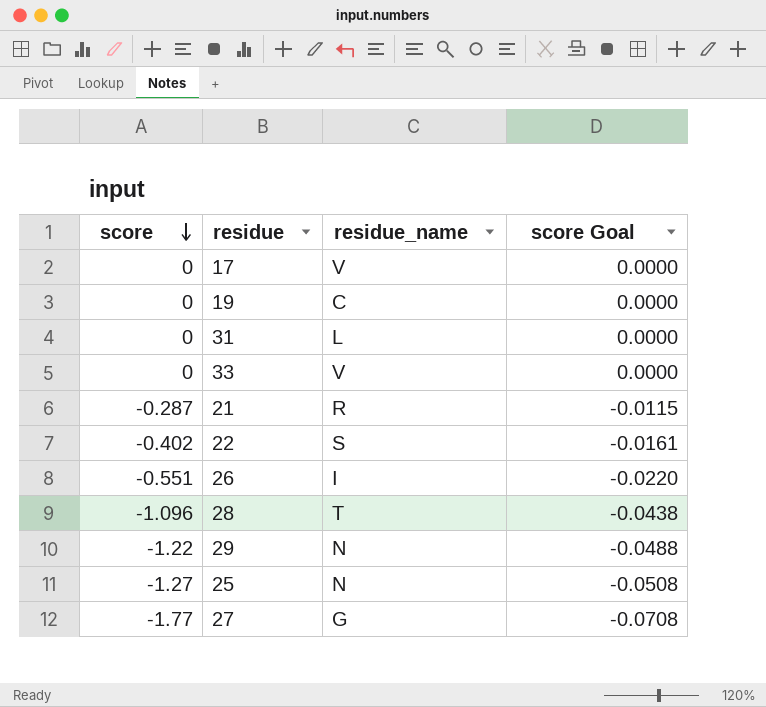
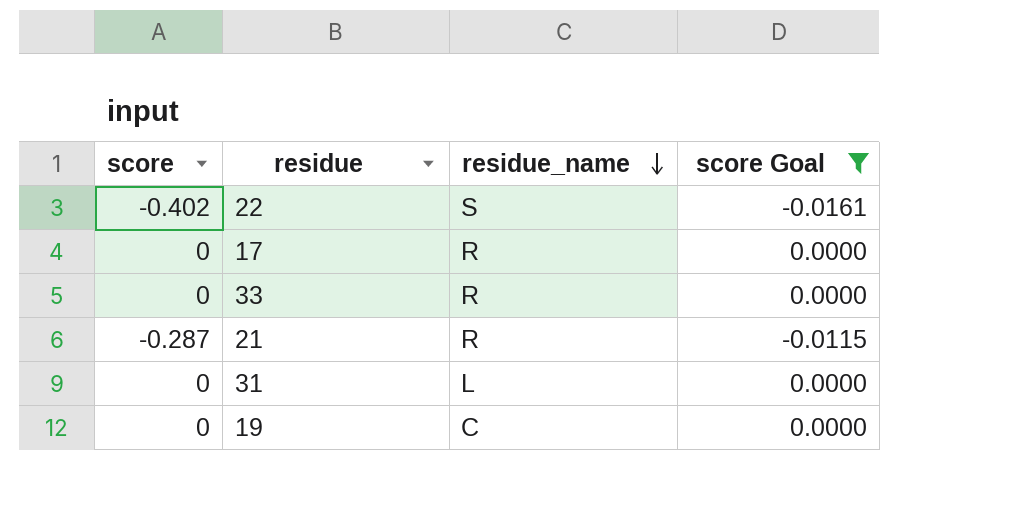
filter: none -> score Goal >= -0.0161
row order: score descending -> residue_name descending
17 | residue_name: V -> R
33 | residue_name: V -> R

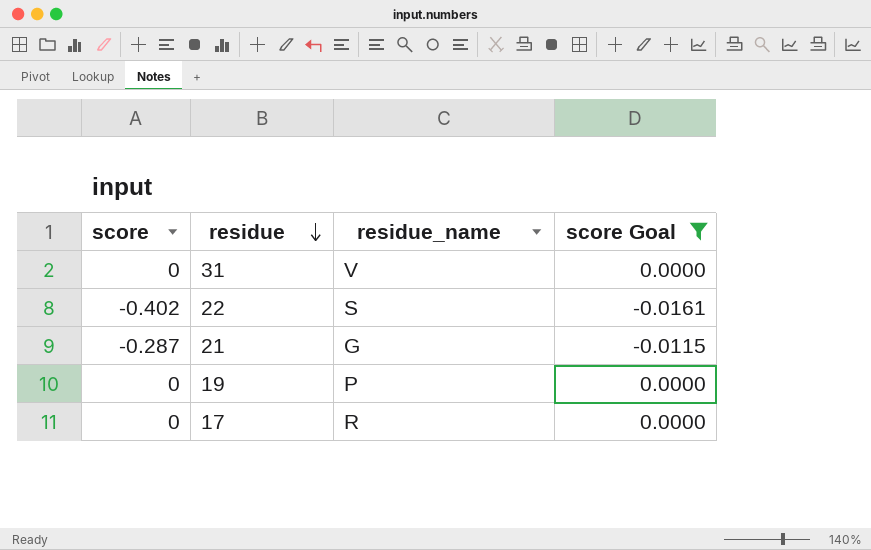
row order: residue_name descending -> residue descending
row 33: 0 | R | 0.0000 -> none
31 | residue_name: L -> V
21 | residue_name: R -> G
19 | residue_name: C -> P

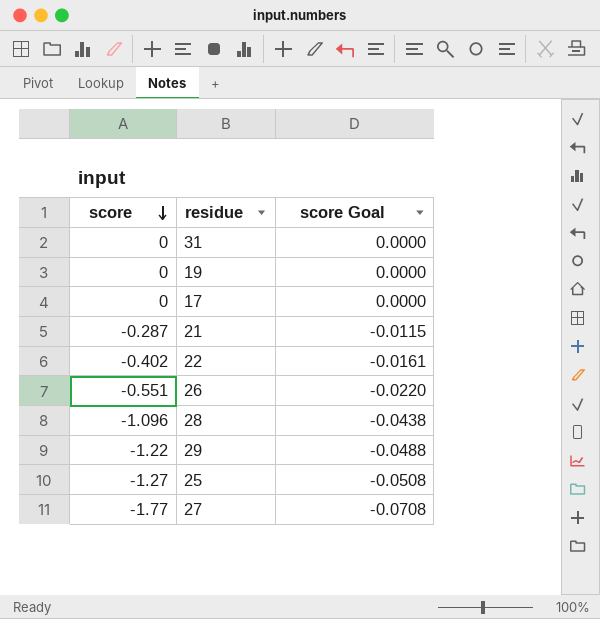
filter: score Goal >= -0.0161 -> none
row order: residue descending -> score descending
column residue_name | position: 3 -> none

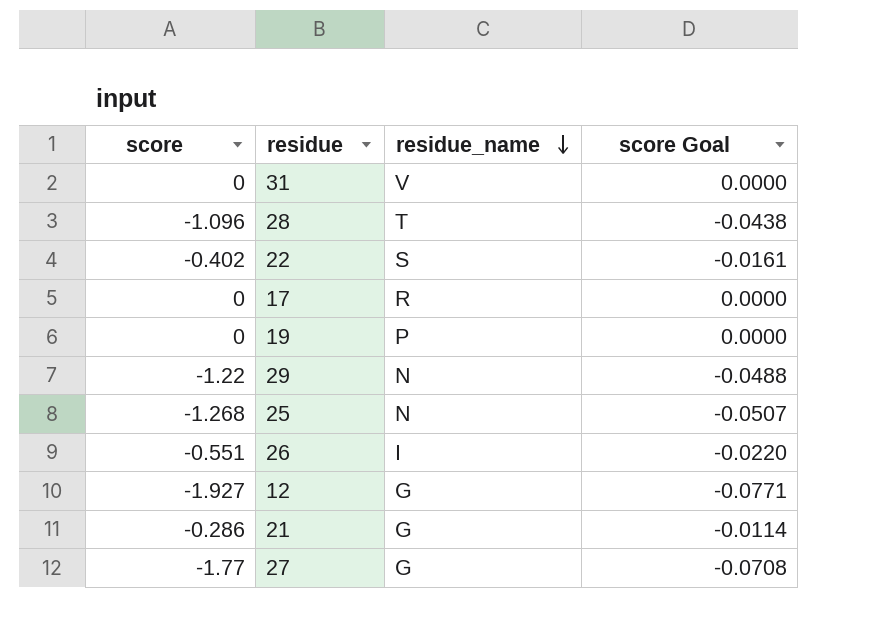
row order: score descending -> residue_name descending
column residue_name | position: none -> 3
25 | score: -1.27 -> -1.268
25 | score Goal: -0.0508 -> -0.0507
row 12: none -> -1.927 | G | -0.0771
21 | score: -0.287 -> -0.286
21 | score Goal: -0.0115 -> -0.0114

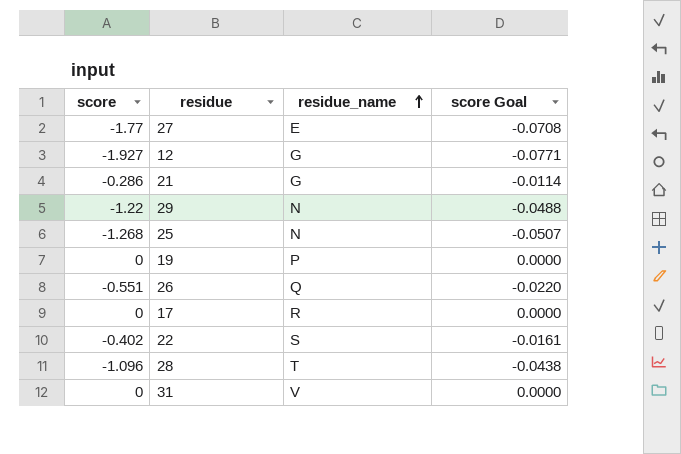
row order: residue_name descending -> residue_name ascending
27 | residue_name: G -> E
26 | residue_name: I -> Q

